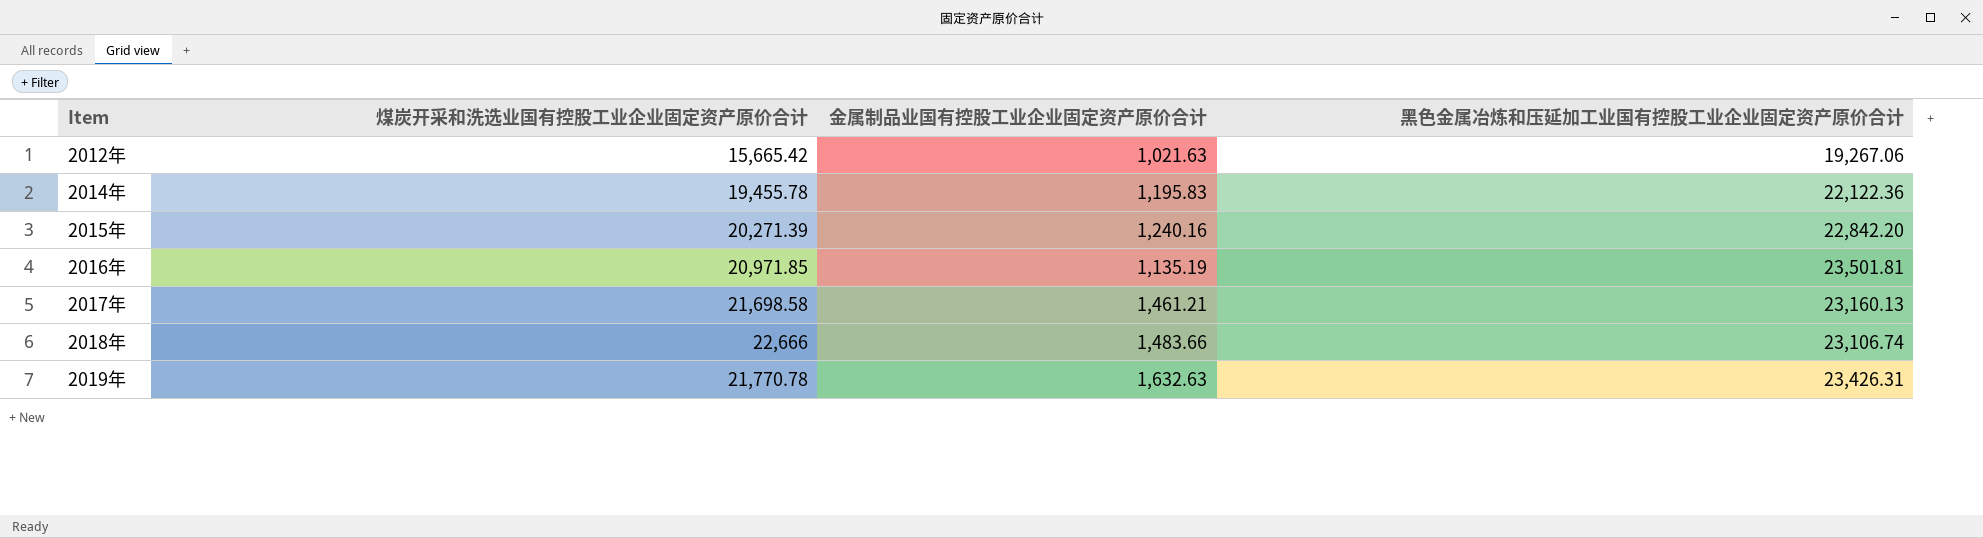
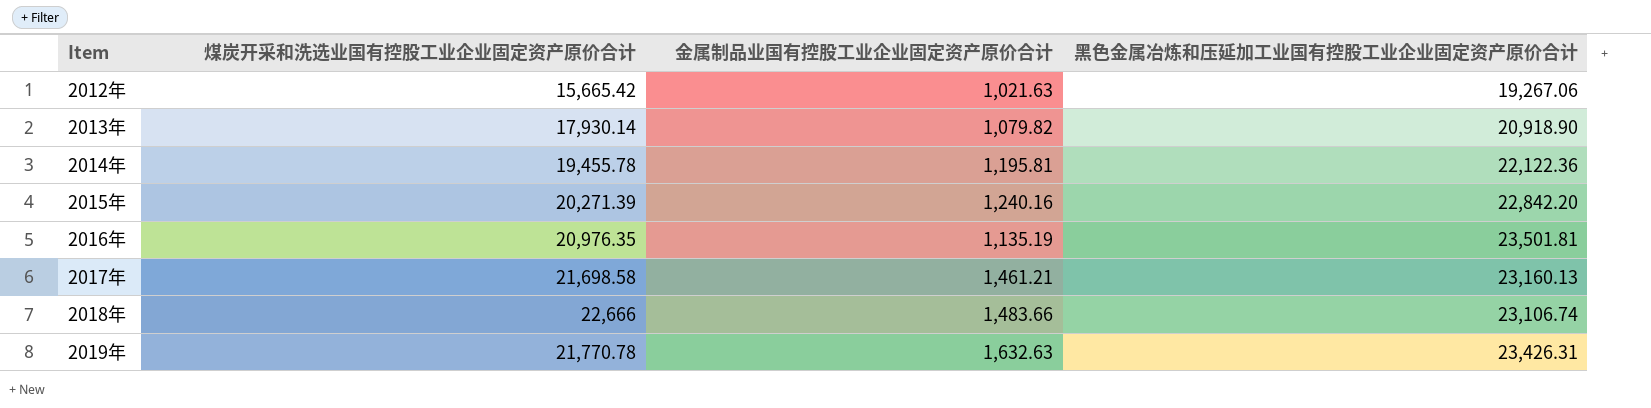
row 2013年: none -> 17,930.14 | 1,079.82 | 20,918.90
2014年 | 金属制品业国有控股工业企业固定资产原价合计: 1,195.83 -> 1,195.81
2016年 | 煤炭开采和洗选业国有控股工业企业固定资产原价合计: 20,971.85 -> 20,976.35

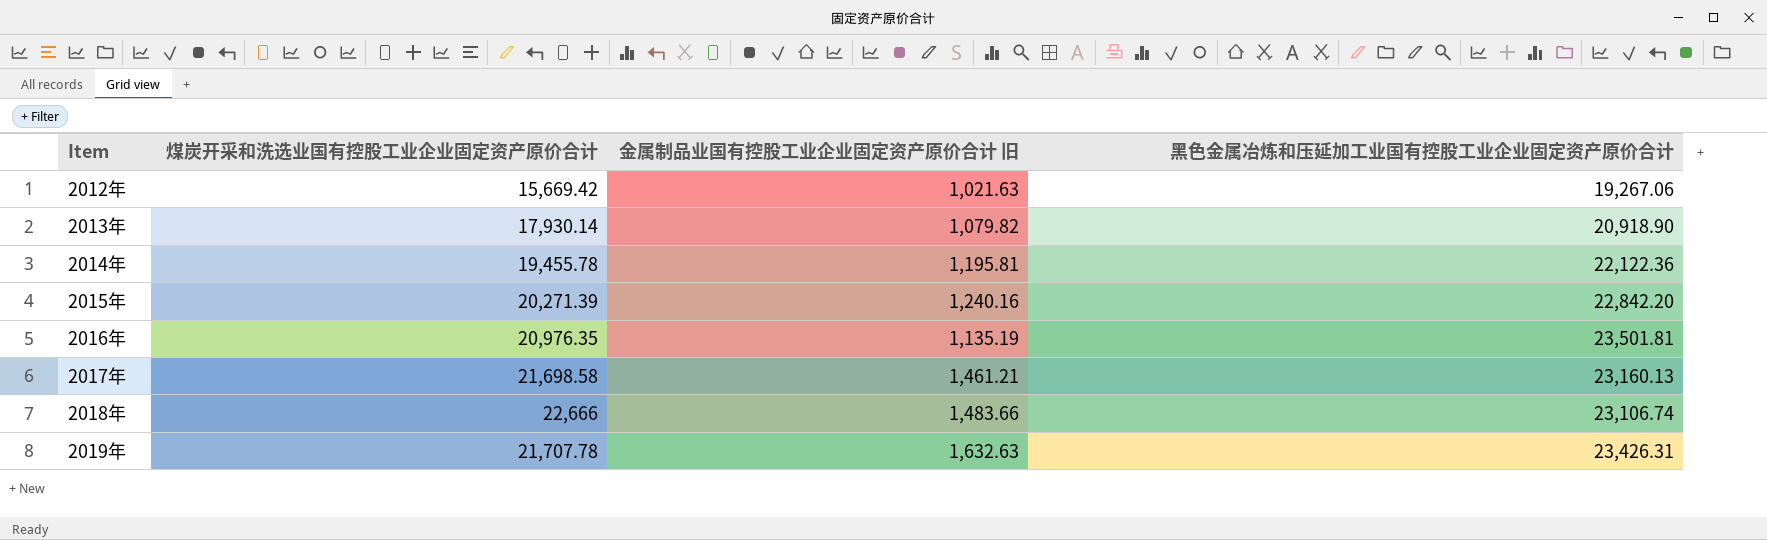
column name: 金属制品业国有控股工业企业固定资产原价合计 -> 金属制品业国有控股工业企业固定资产原价合计 旧
2012年 | 煤炭开采和洗选业国有控股工业企业固定资产原价合计: 15,665.42 -> 15,669.42
2019年 | 煤炭开采和洗选业国有控股工业企业固定资产原价合计: 21,770.78 -> 21,707.78

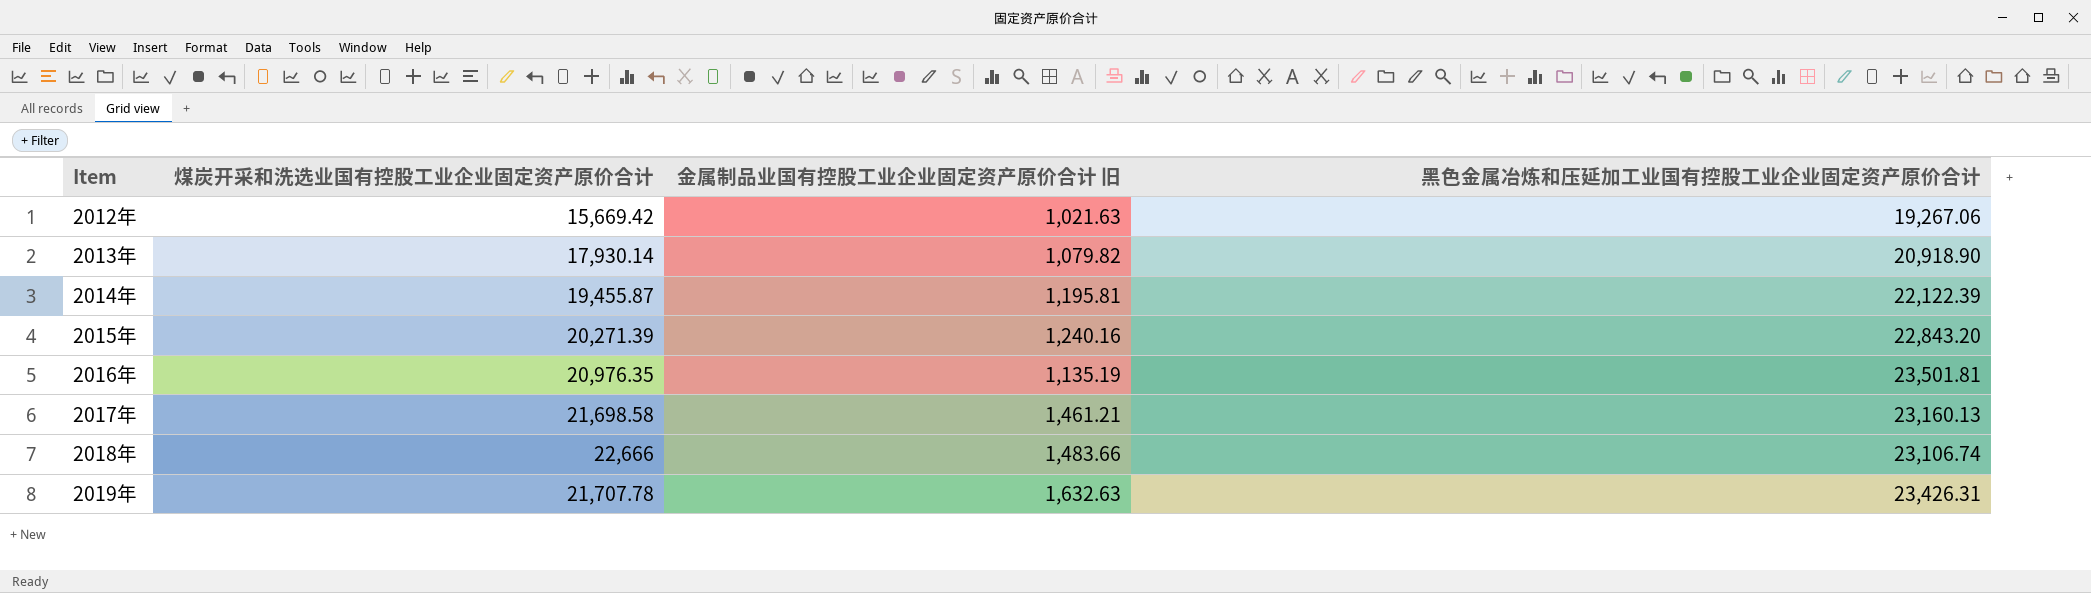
2014年 | 煤炭开采和洗选业国有控股工业企业固定资产原价合计: 19,455.78 -> 19,455.87
2014年 | 黑色金属冶炼和压延加工业国有控股工业企业固定资产原价合计: 22,122.36 -> 22,122.39
2015年 | 黑色金属冶炼和压延加工业国有控股工业企业固定资产原价合计: 22,842.20 -> 22,843.20

